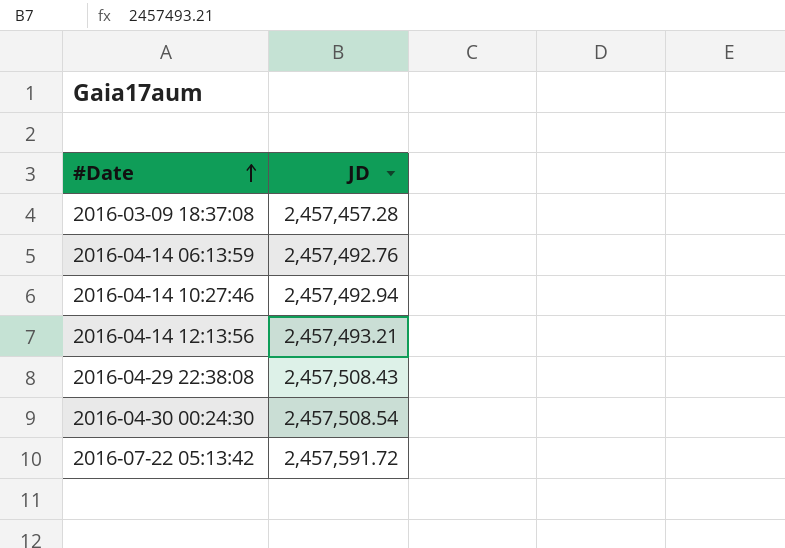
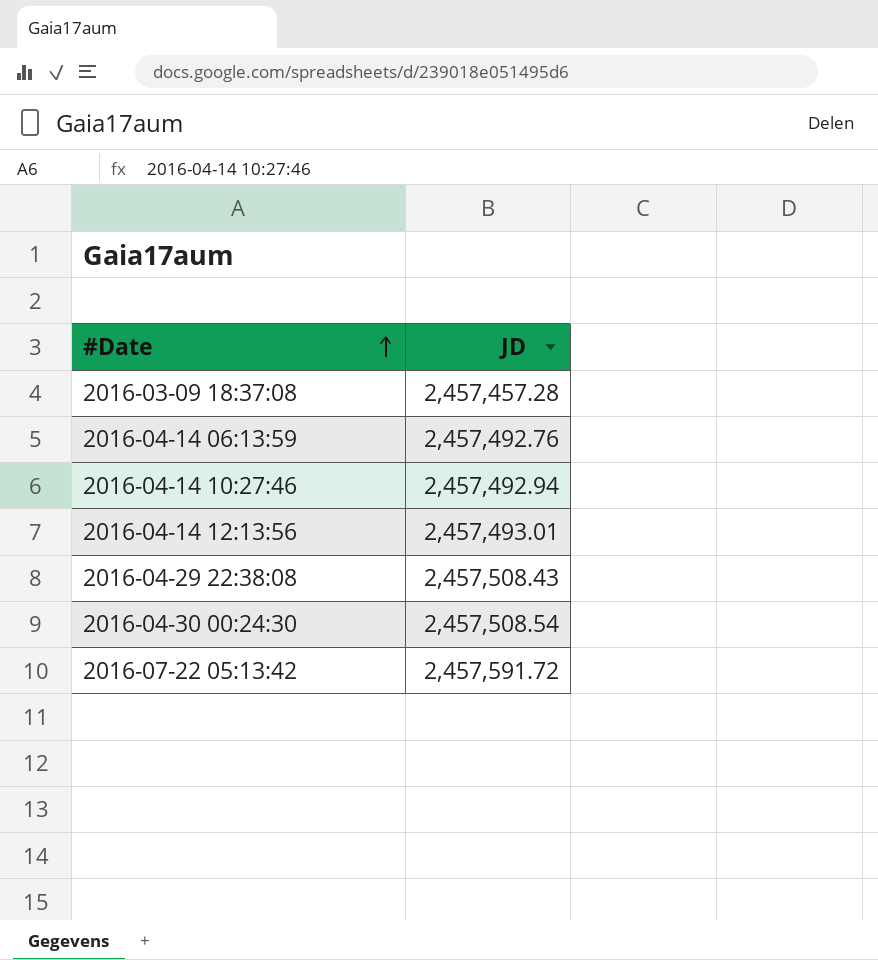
2016-04-14 12:13:56 | JD: 2,457,493.21 -> 2,457,493.01

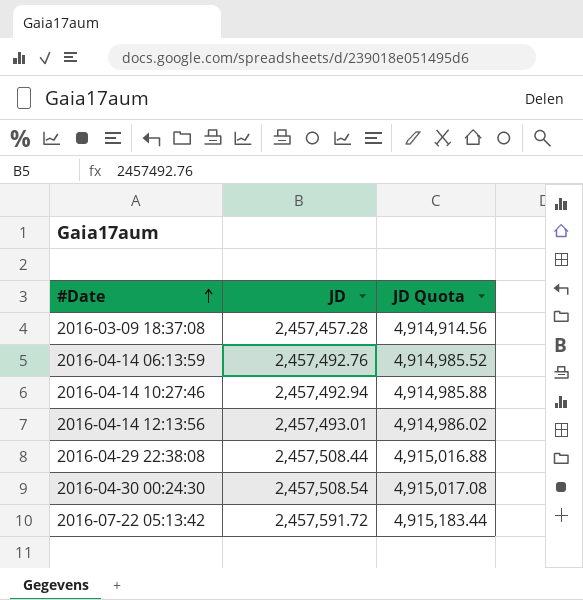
column JD Quota | formula: none -> [JD] * 2
2016-04-29 22:38:08 | JD: 2,457,508.43 -> 2,457,508.44

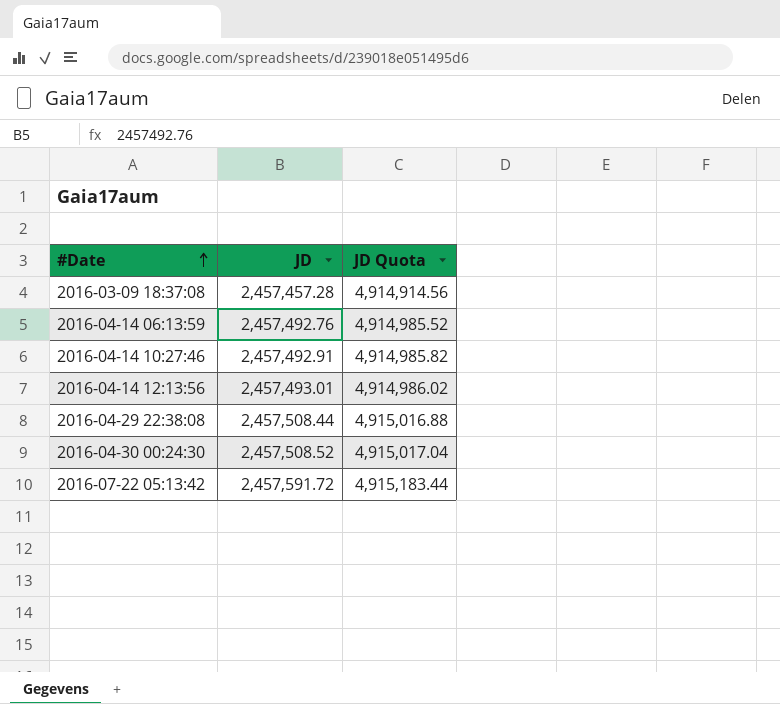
2016-04-14 10:27:46 | JD: 2,457,492.94 -> 2,457,492.91
2016-04-14 10:27:46 | JD Quota: 4,914,985.88 -> 4,914,985.82
2016-04-30 00:24:30 | JD: 2,457,508.54 -> 2,457,508.52
2016-04-30 00:24:30 | JD Quota: 4,915,017.08 -> 4,915,017.04

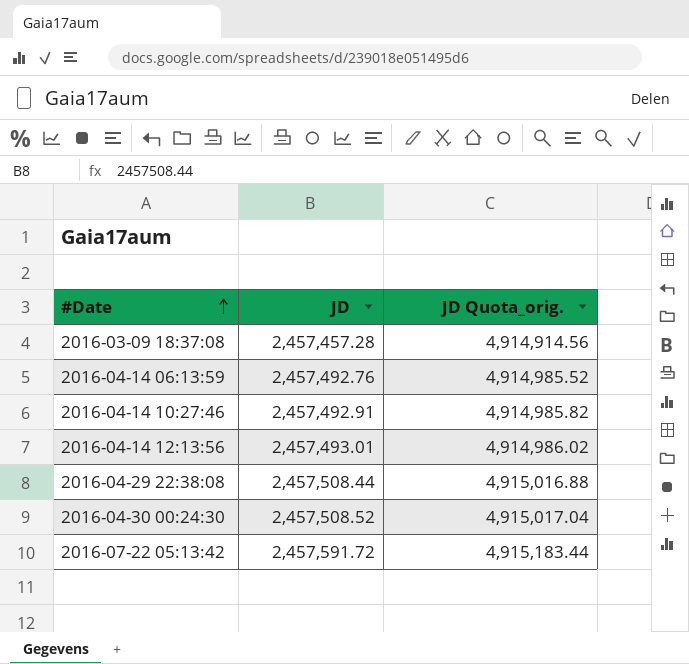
column name: JD Quota -> JD Quota_orig.

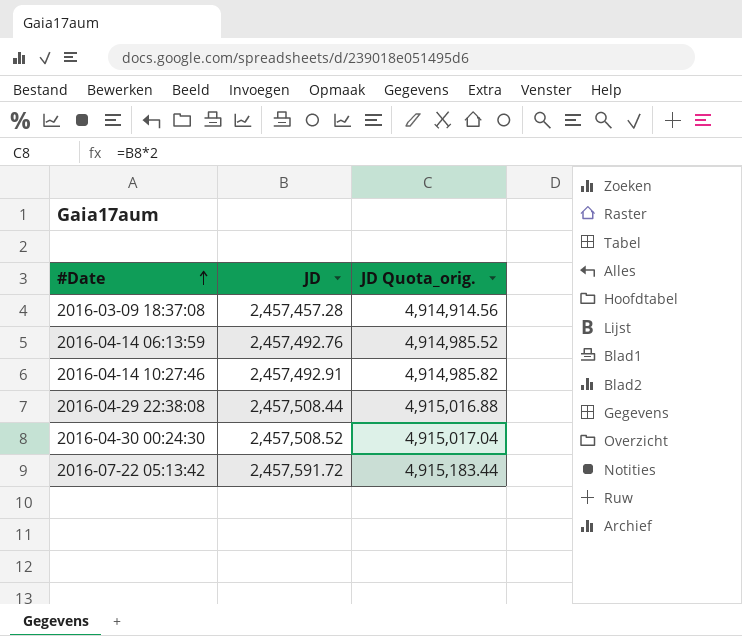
row 2016-04-14 12:13:56: 2,457,493.01 | 4,914,986.02 -> none

